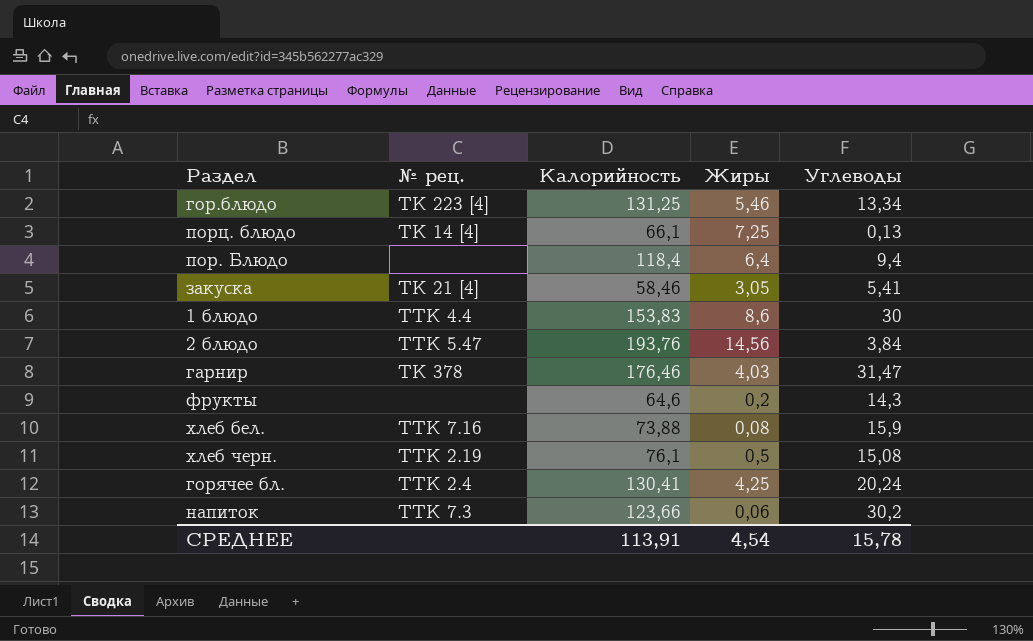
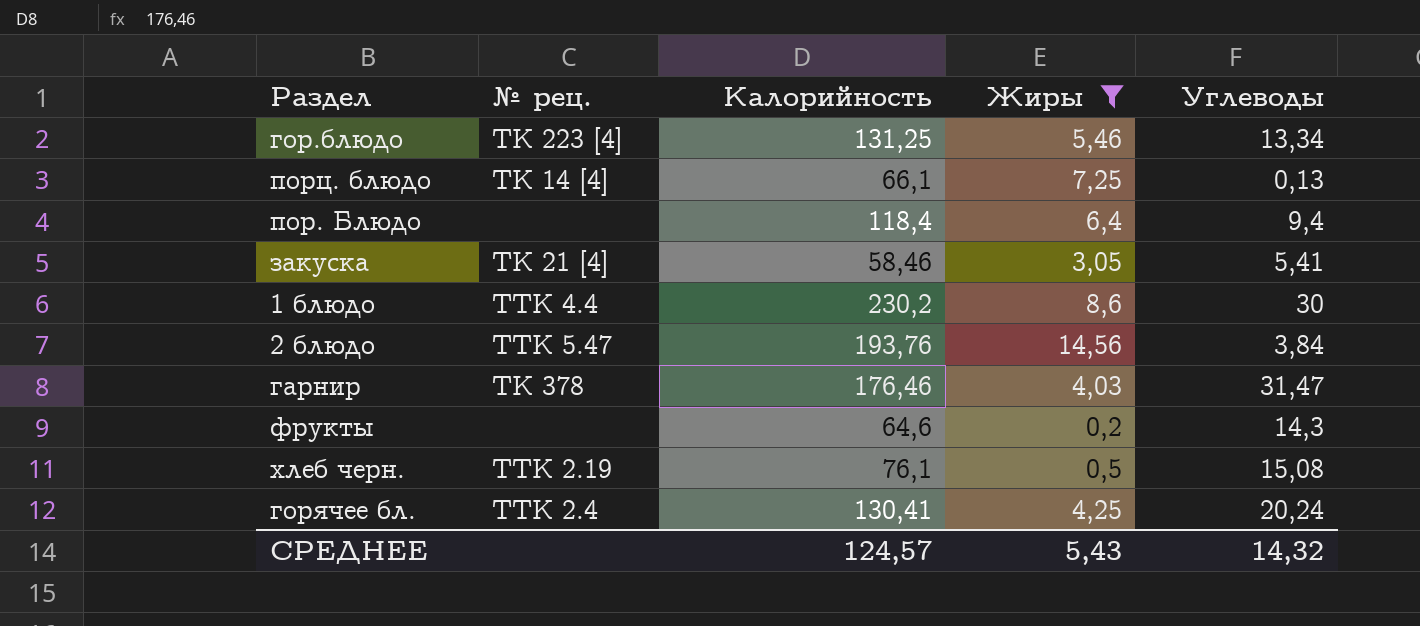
filter: none -> Жиры >= 0,2
1 блюдо | Калорийность: 153,83 -> 230,2
СРЕДНЕЕ | Калорийность: 113,91 -> 124,57
СРЕДНЕЕ | Жиры: 4,54 -> 5,43
СРЕДНЕЕ | Углеводы: 15,78 -> 14,32

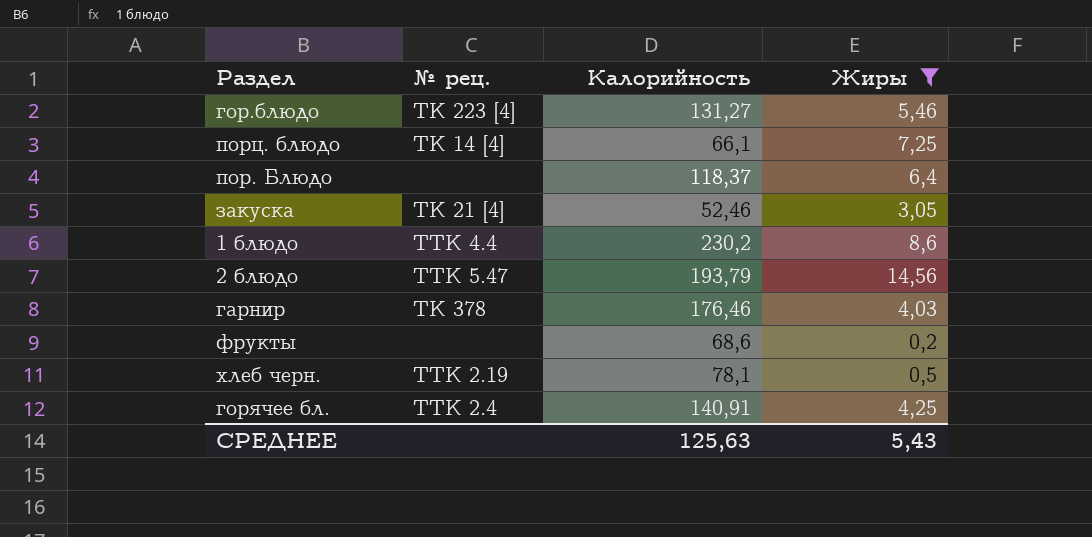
column Углеводы | position: 5 -> none
гор.блюдо | Калорийность: 131,25 -> 131,27
пор. Блюдо | Калорийность: 118,4 -> 118,37
закуска | Калорийность: 58,46 -> 52,46
2 блюдо | Калорийность: 193,76 -> 193,79
фрукты | Калорийность: 64,6 -> 68,6
хлеб черн. | Калорийность: 76,1 -> 78,1
горячее бл. | Калорийность: 130,41 -> 140,91
СРЕДНЕЕ | Калорийность: 124,57 -> 125,63

